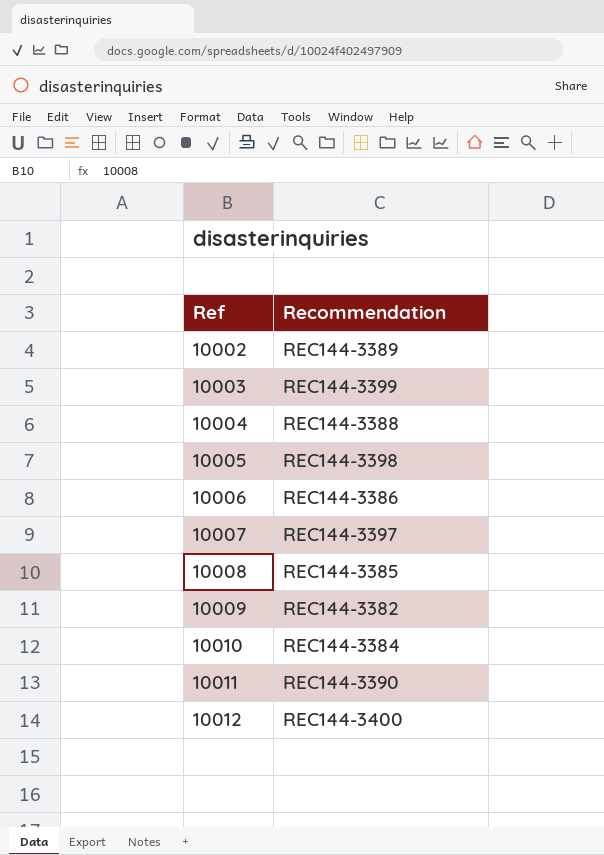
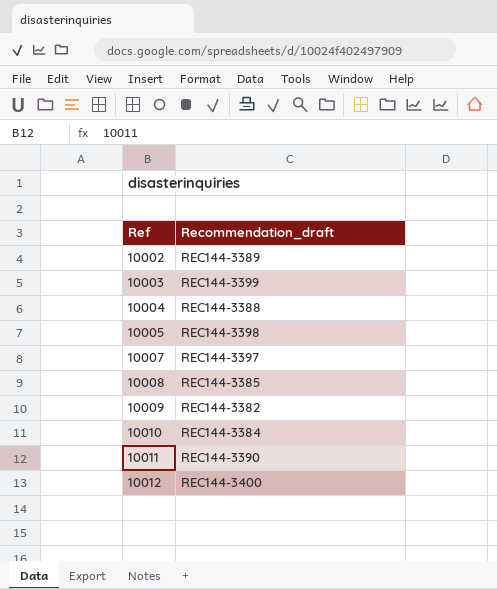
column name: Recommendation -> Recommendation_draft
row 10006: REC144-3386 -> none

